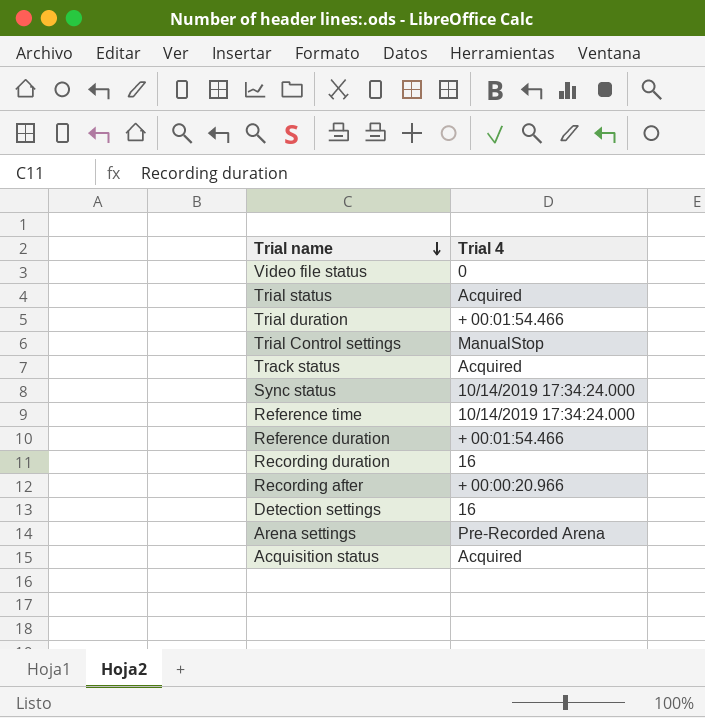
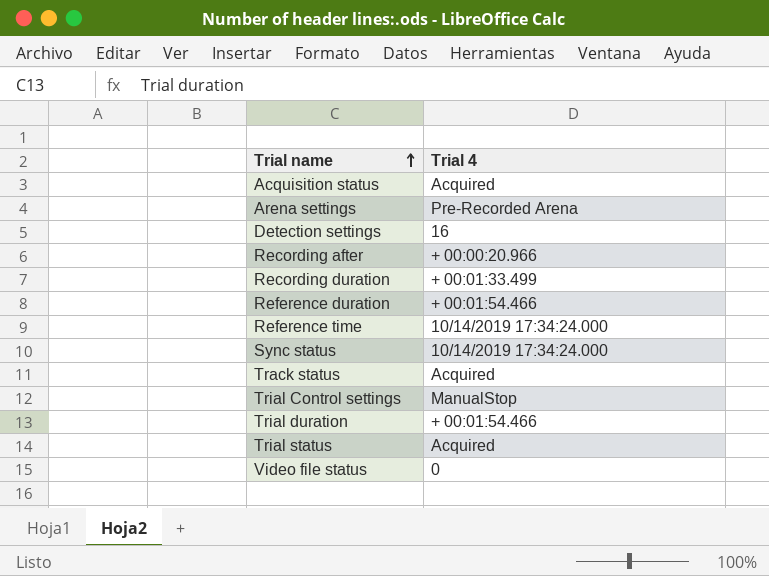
row order: Trial name descending -> Trial name ascending
Recording duration | Trial 4: 16 -> + 00:01:33.499

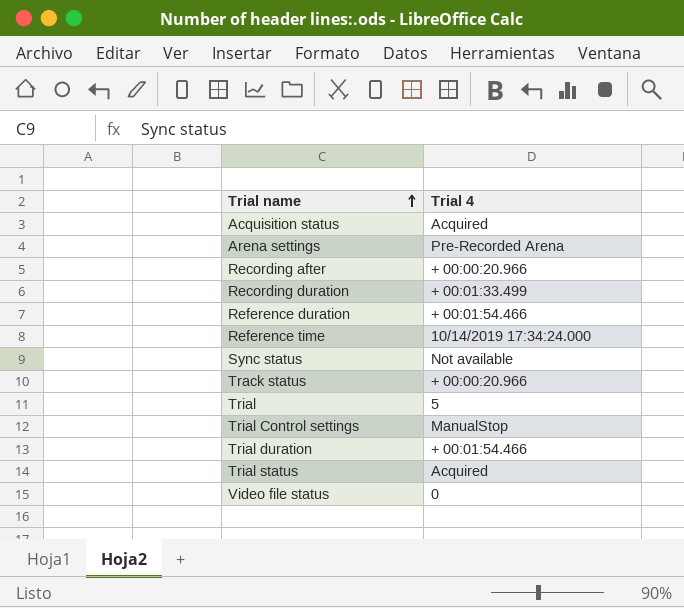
row Detection settings: 16 -> none
Sync status | Trial 4: 10/14/2019 17:34:24.000 -> Not available
Track status | Trial 4: Acquired -> + 00:00:20.966
row Trial: none -> 5

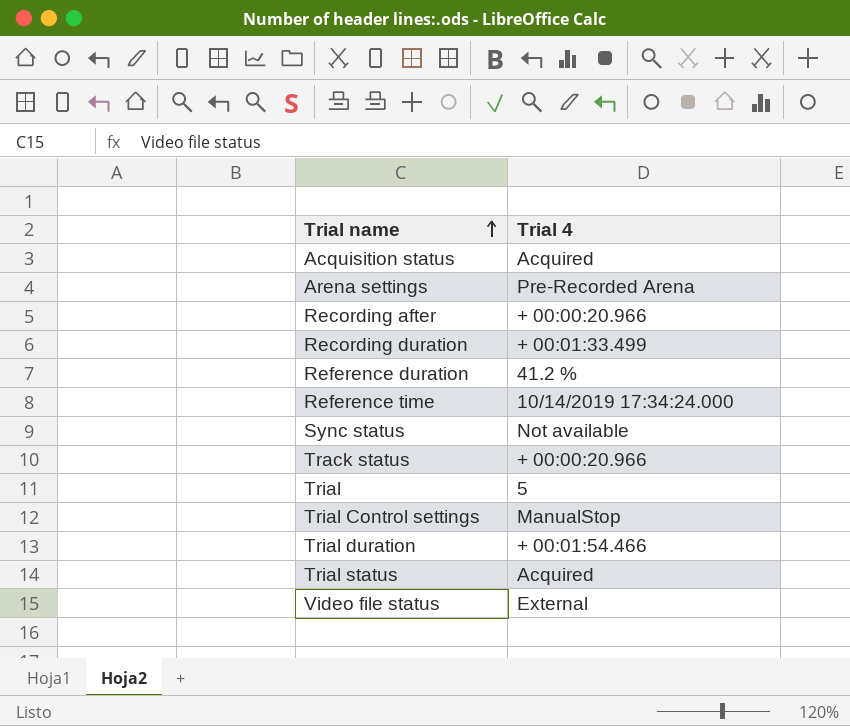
Reference duration | Trial 4: + 00:01:54.466 -> 41.2 %
Video file status | Trial 4: 0 -> External

